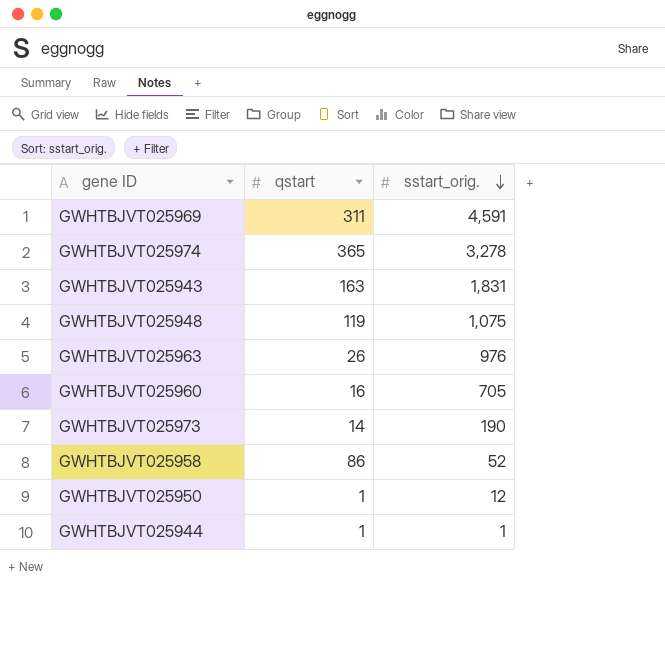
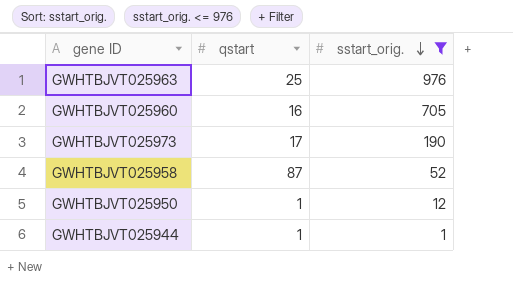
filter: none -> sstart_orig. <= 976
GWHTBJVT025963 | qstart: 26 -> 25
GWHTBJVT025973 | qstart: 14 -> 17
GWHTBJVT025958 | qstart: 86 -> 87

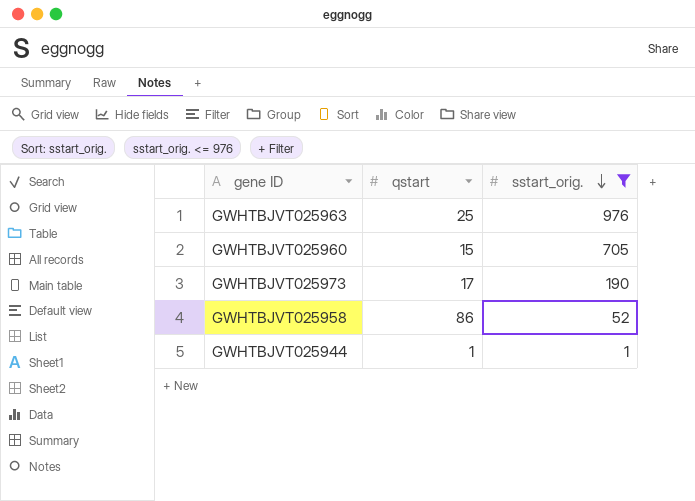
row GWHTBJVT025950: 1 | 12 -> none
GWHTBJVT025960 | qstart: 16 -> 15
GWHTBJVT025958 | qstart: 87 -> 86

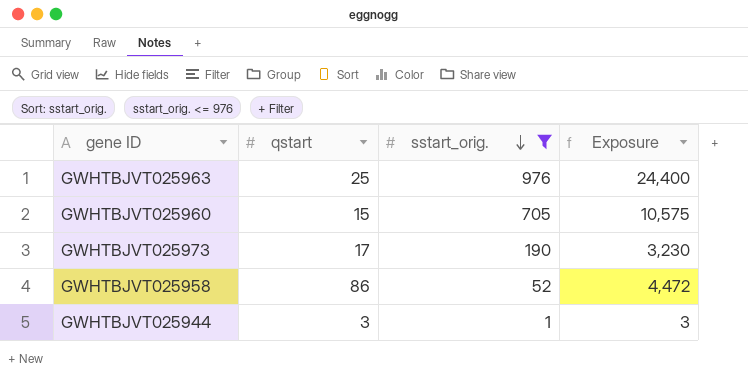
column Exposure | formula: none -> [qstart] * [sstart_orig.]
GWHTBJVT025944 | qstart: 1 -> 3

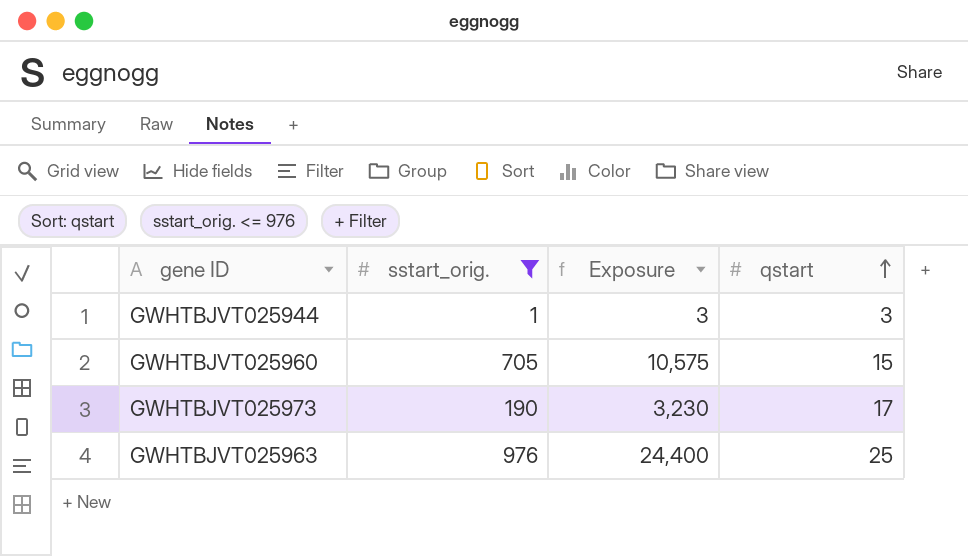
row order: sstart_orig. descending -> qstart ascending
column qstart | position: 2 -> 4
row GWHTBJVT025958: 86 | 52 | 4,472 -> none

